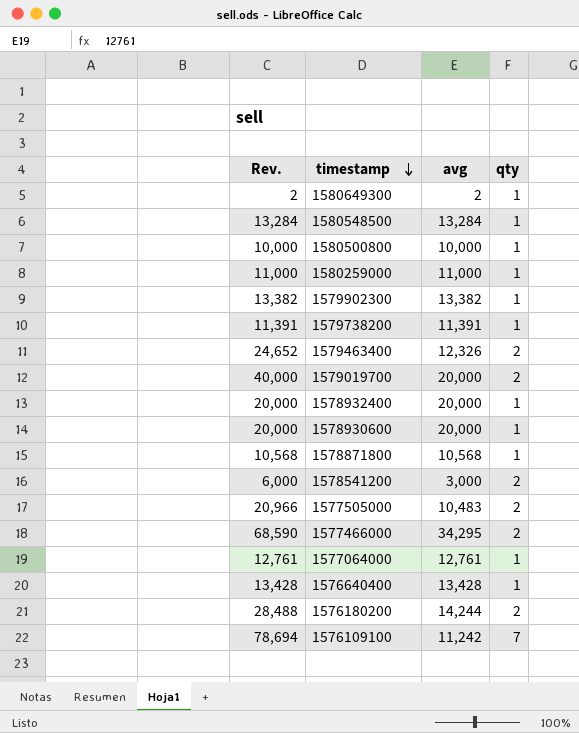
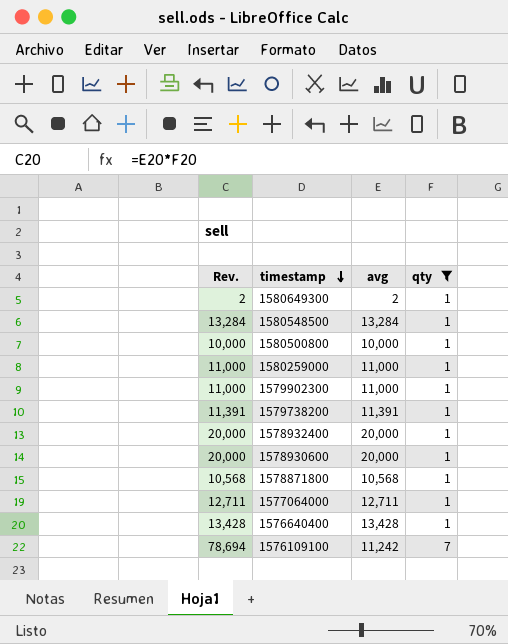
filter: none -> qty != 2
1579902300 | Rev.: 13,382 -> 11,000
1579902300 | avg: 13,382 -> 11,000
1577064000 | Rev.: 12,761 -> 12,711
1577064000 | avg: 12,761 -> 12,711

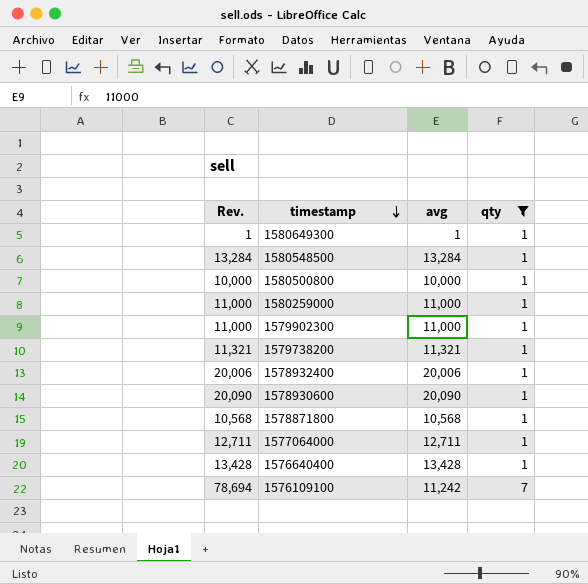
1580649300 | Rev.: 2 -> 1
1580649300 | avg: 2 -> 1
1579738200 | Rev.: 11,391 -> 11,321
1579738200 | avg: 11,391 -> 11,321
1578932400 | Rev.: 20,000 -> 20,006
1578932400 | avg: 20,000 -> 20,006
1578930600 | Rev.: 20,000 -> 20,090
1578930600 | avg: 20,000 -> 20,090

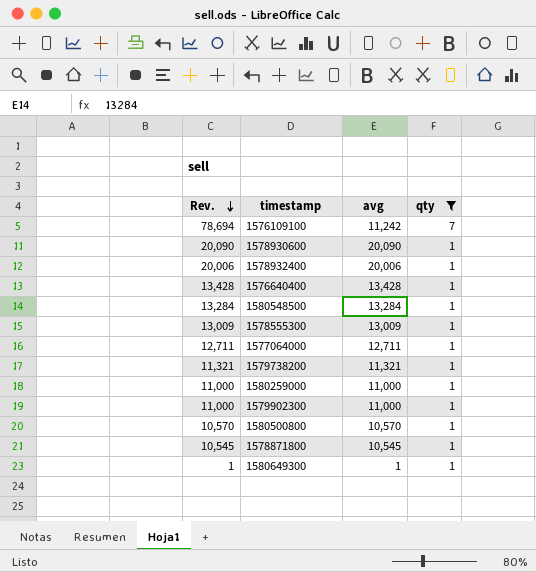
row order: timestamp descending -> Rev. descending
row 1578555300: none -> 13,009 | 13,009 | 1
1580500800 | Rev.: 10,000 -> 10,570
1580500800 | avg: 10,000 -> 10,570
1578871800 | Rev.: 10,568 -> 10,545
1578871800 | avg: 10,568 -> 10,545

